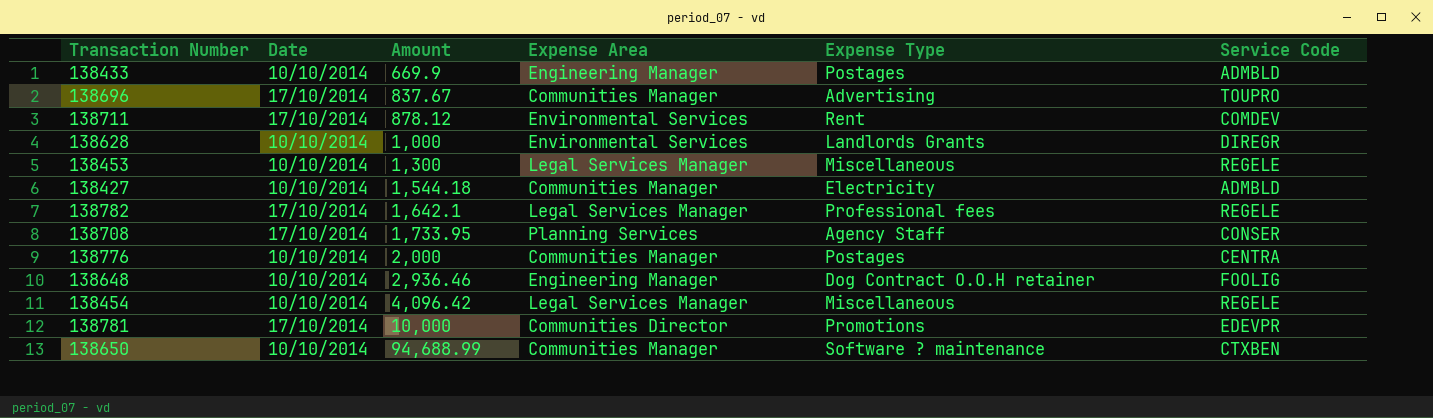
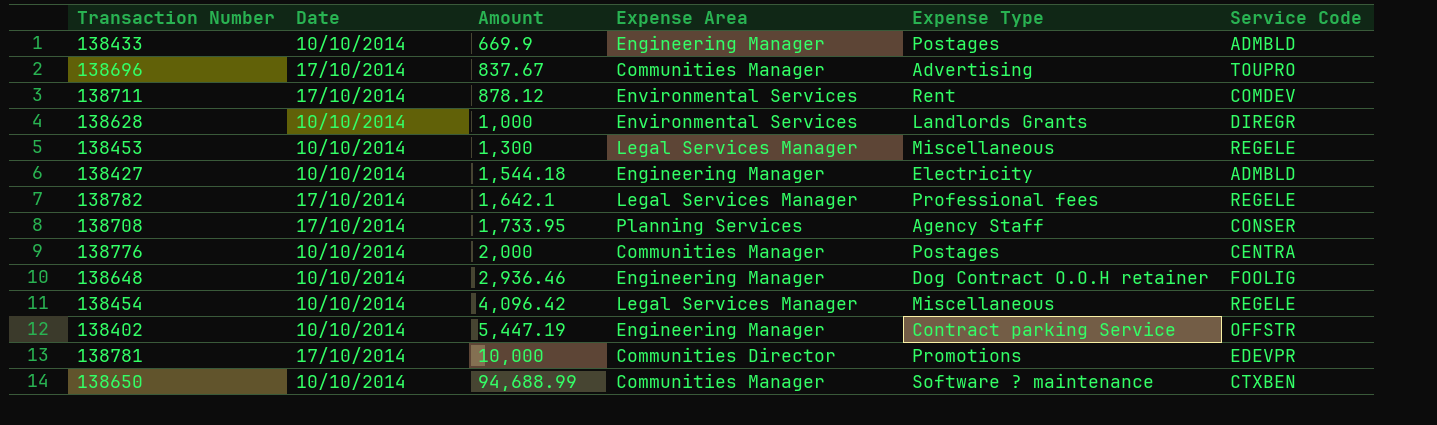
138427 | Expense Area: Communities Manager -> Engineering Manager
row 138402: none -> 10/10/2014 | 5,447.19 | Engineering Manager | Contract parking Service | OFFSTR

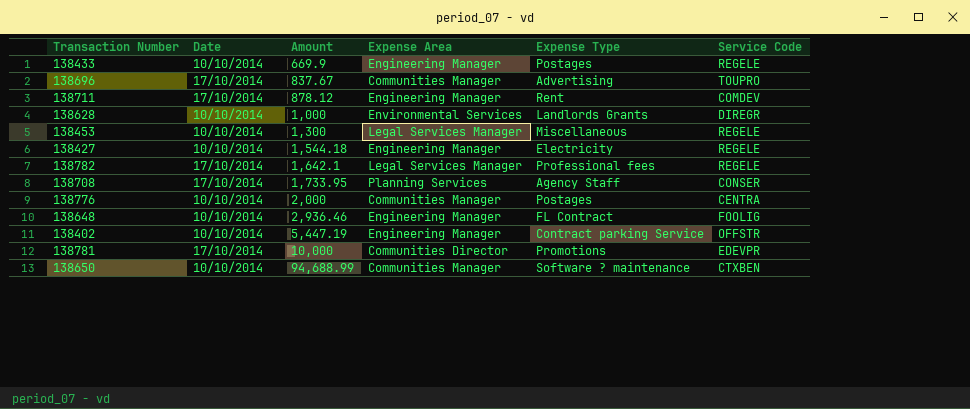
row 138454: 10/10/2014 | 4,096.42 | Legal Services Manager | Miscellaneous | REGELE -> none
138433 | Service Code: ADMBLD -> REGELE
138711 | Expense Area: Environmental Services -> Engineering Manager
138427 | Service Code: ADMBLD -> REGELE
138648 | Expense Type: Dog Contract O.O.H retainer -> FL Contract

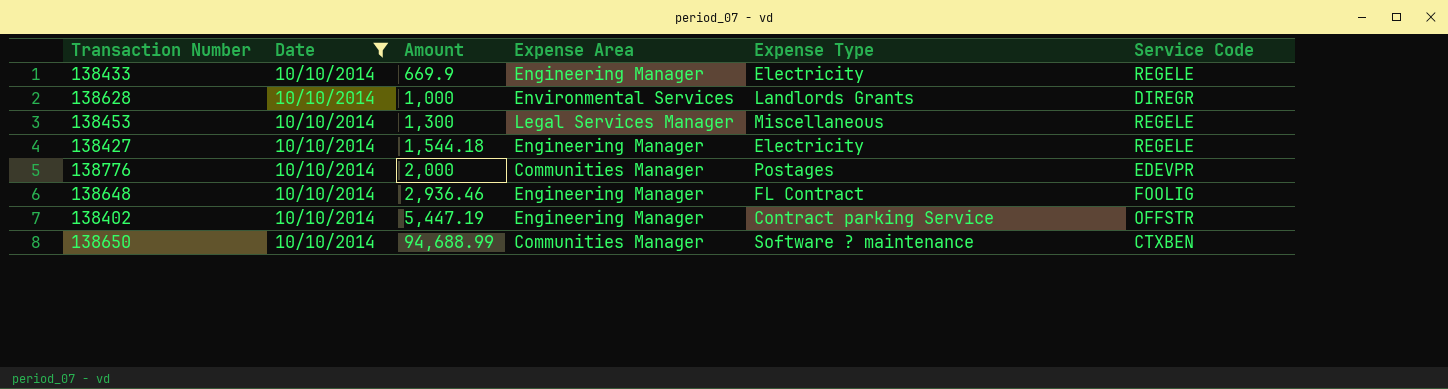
filter: none -> Date = 10/10/2014
138433 | Expense Type: Postages -> Electricity
138776 | Service Code: CENTRA -> EDEVPR

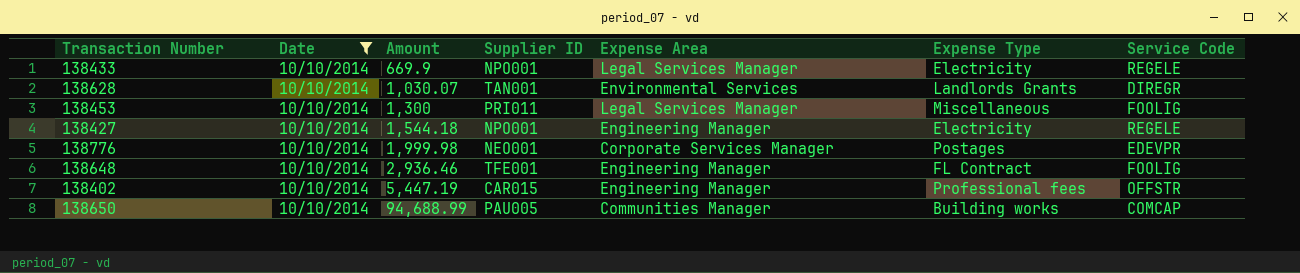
column Supplier ID | position: none -> 4
138433 | Expense Area: Engineering Manager -> Legal Services Manager
138628 | Amount: 1,000 -> 1,030.07
138453 | Service Code: REGELE -> FOOLIG
138776 | Amount: 2,000 -> 1,999.98
138776 | Expense Area: Communities Manager -> Corporate Services Manager
138402 | Expense Type: Contract parking Service -> Professional fees
138650 | Expense Type: Software ? maintenance -> Building works
138650 | Service Code: CTXBEN -> COMCAP

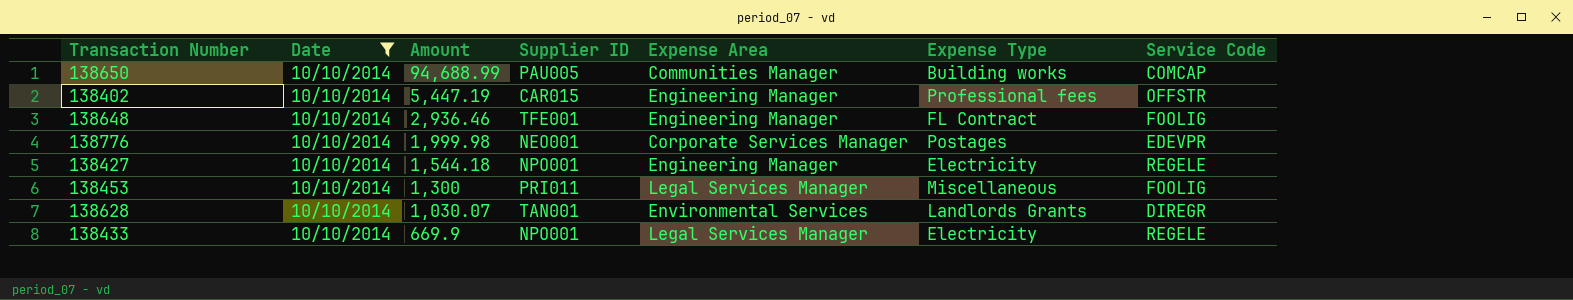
row order: Amount ascending -> Amount descending

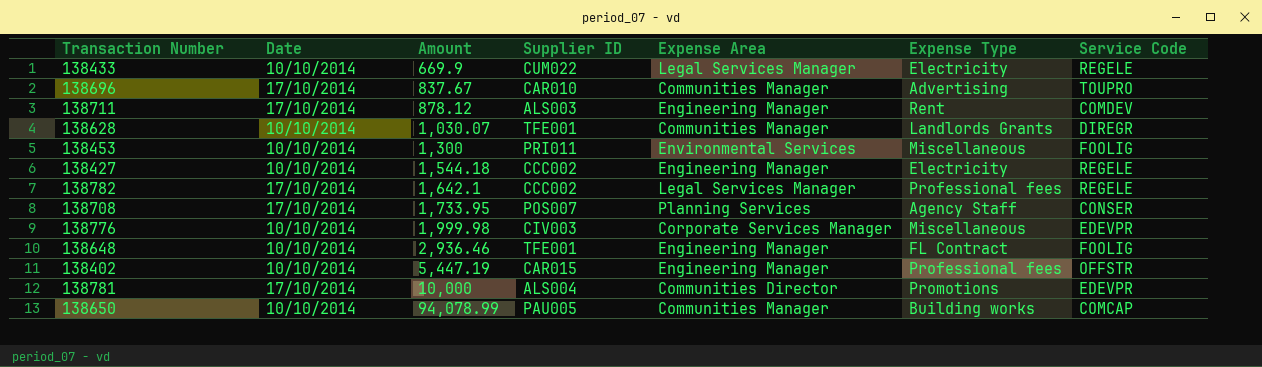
filter: Date = 10/10/2014 -> none
row order: Amount descending -> Amount ascending
138433 | Supplier ID: NPO001 -> CUM022
138628 | Supplier ID: TAN001 -> TFE001
138628 | Expense Area: Environmental Services -> Communities Manager
138453 | Expense Area: Legal Services Manager -> Environmental Services
138427 | Supplier ID: NPO001 -> CCC002
138776 | Supplier ID: NEO001 -> CIV003
138776 | Expense Type: Postages -> Miscellaneous
138650 | Amount: 94,688.99 -> 94,078.99

